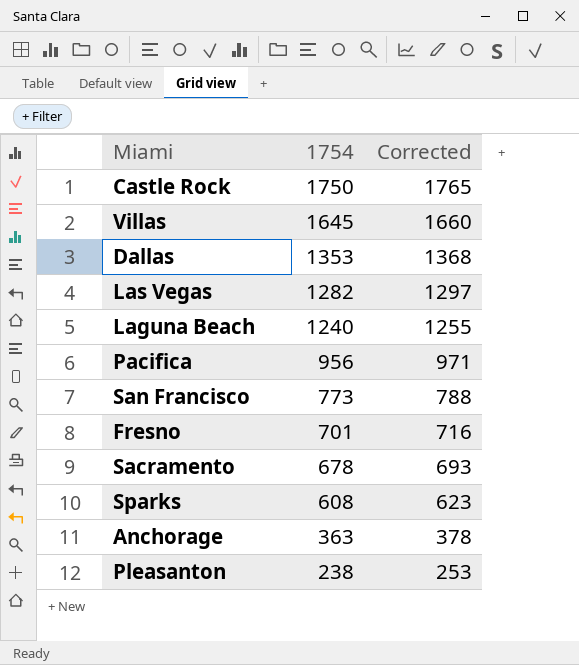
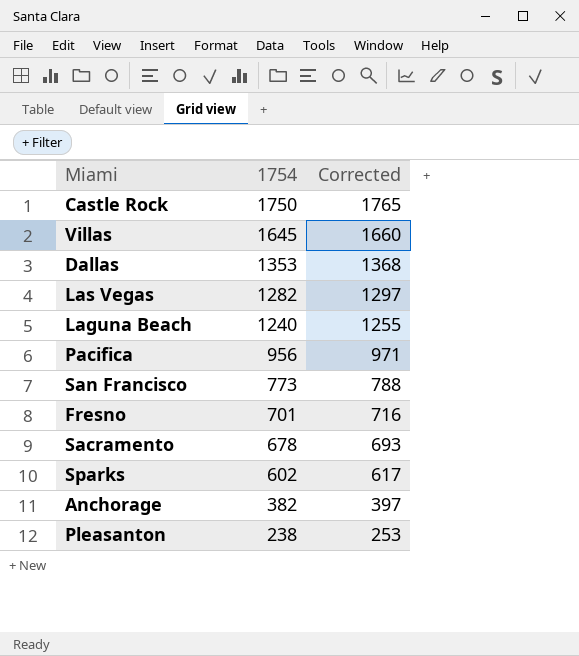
Sparks | 1754: 608 -> 602
Sparks | Corrected: 623 -> 617
Anchorage | 1754: 363 -> 382
Anchorage | Corrected: 378 -> 397

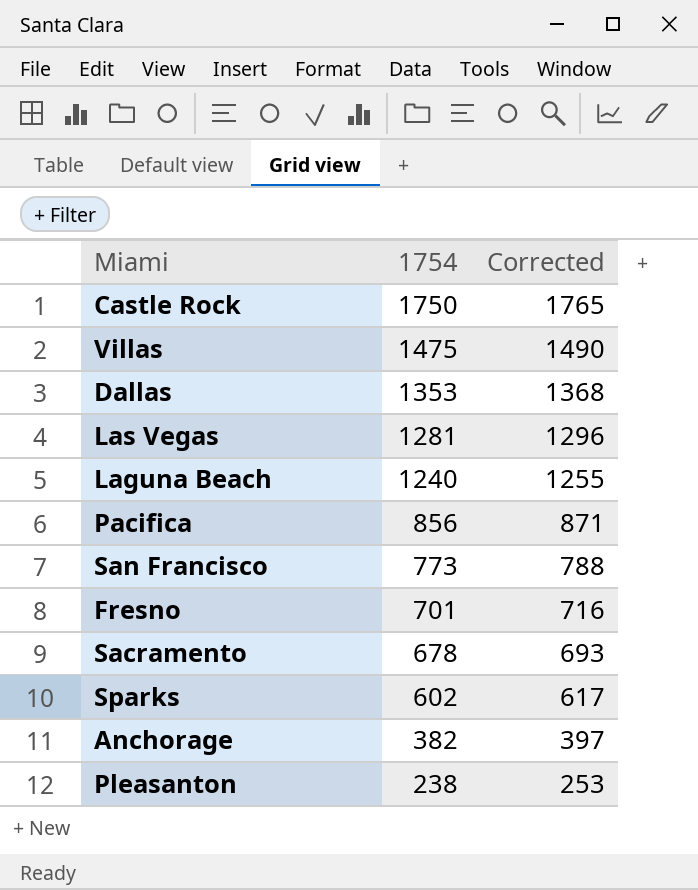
Villas | 1754: 1645 -> 1475
Villas | Corrected: 1660 -> 1490
Las Vegas | 1754: 1282 -> 1281
Las Vegas | Corrected: 1297 -> 1296
Pacifica | 1754: 956 -> 856
Pacifica | Corrected: 971 -> 871

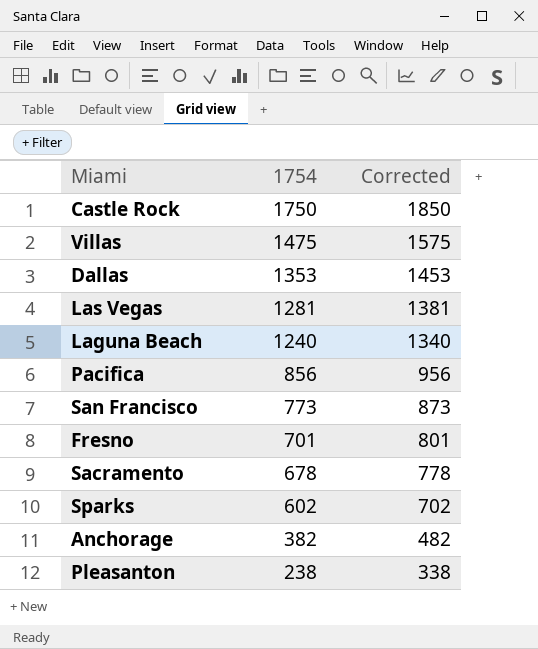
column Corrected | formula: [1754] + 15 -> [1754] + 100

